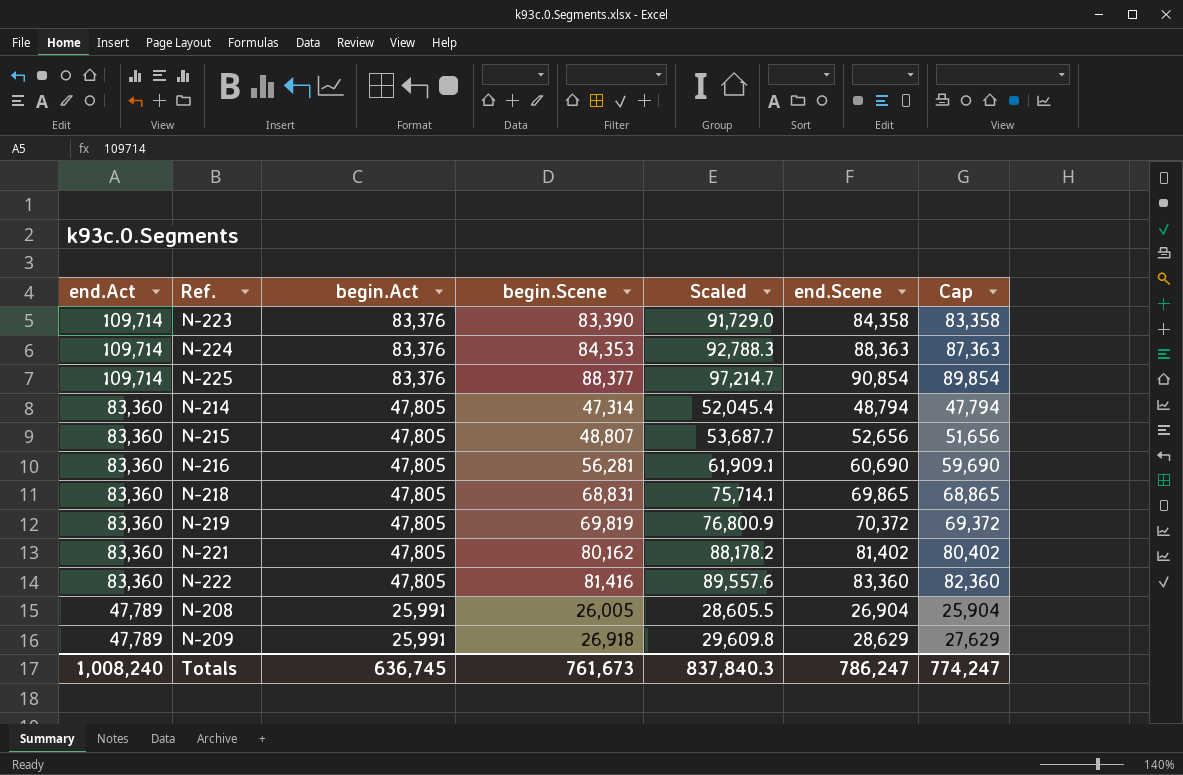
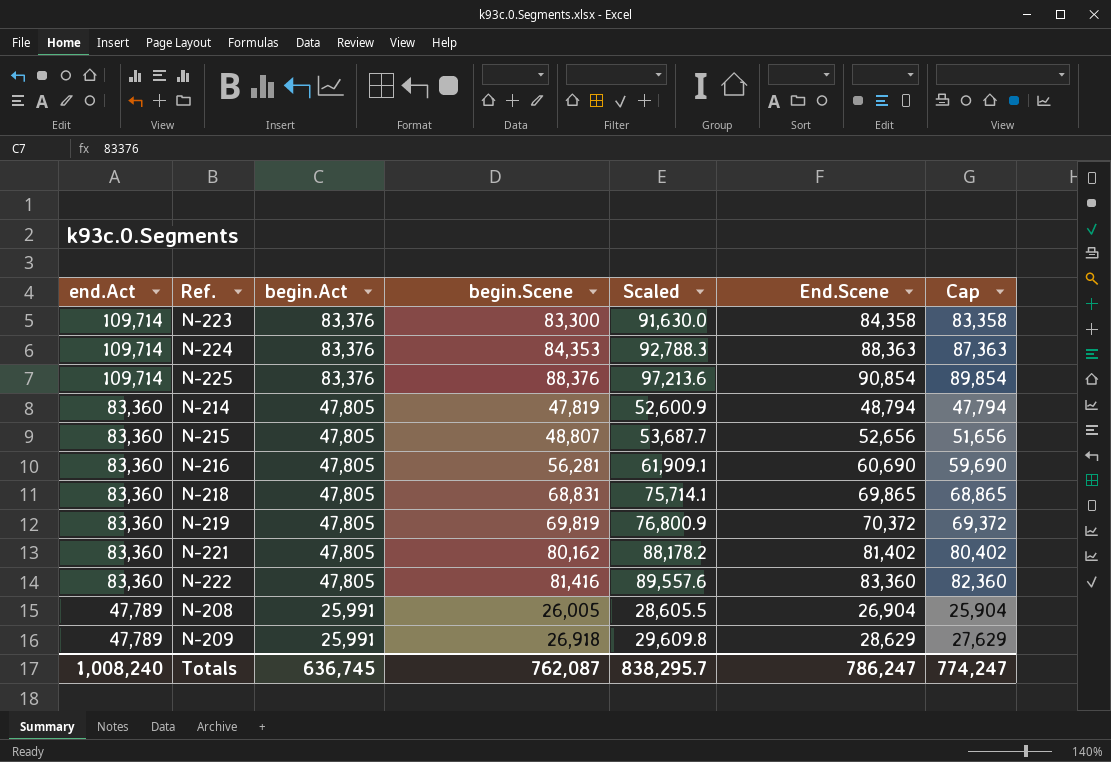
column name: end.Scene -> End.Scene
N-223 | begin.Scene: 83,390 -> 83,300
N-223 | Scaled: 91,729.0 -> 91,630.0
N-225 | begin.Scene: 88,377 -> 88,376
N-225 | Scaled: 97,214.7 -> 97,213.6
N-214 | begin.Scene: 47,314 -> 47,819
N-214 | Scaled: 52,045.4 -> 52,600.9
Totals | begin.Scene: 761,673 -> 762,087
Totals | Scaled: 837,840.3 -> 838,295.7

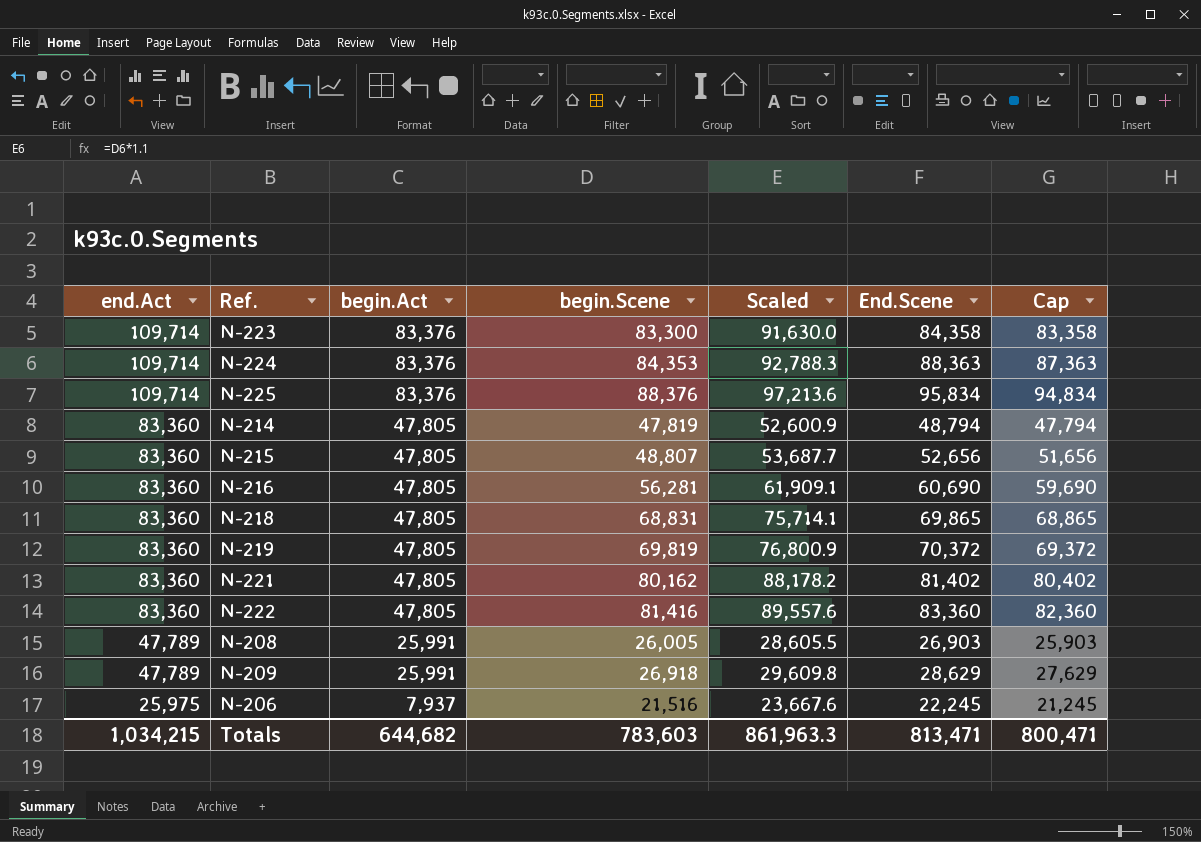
N-225 | End.Scene: 90,854 -> 95,834
N-225 | Cap: 89,854 -> 94,834
N-208 | End.Scene: 26,904 -> 26,903
N-208 | Cap: 25,904 -> 25,903
row N-206: none -> 25,975 | 7,937 | 21,516 | 23,667.6 | 22,245 | 21,245
Totals | end.Act: 1,008,240 -> 1,034,215
Totals | begin.Act: 636,745 -> 644,682
Totals | begin.Scene: 762,087 -> 783,603
Totals | Scaled: 838,295.7 -> 861,963.3
Totals | End.Scene: 786,247 -> 813,471
Totals | Cap: 774,247 -> 800,471

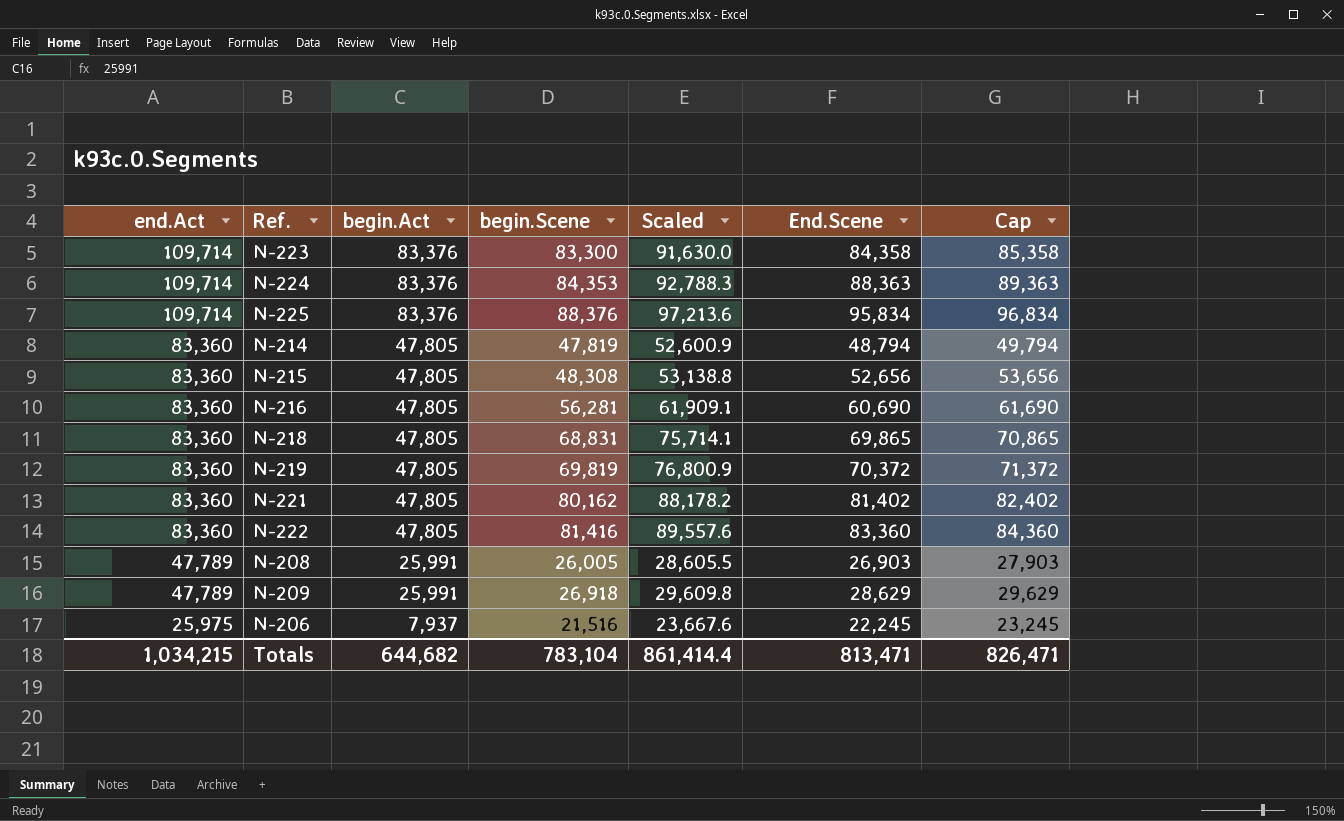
column Cap | formula: [End.Scene] - 1000 -> [End.Scene] + 1000
N-215 | begin.Scene: 48,807 -> 48,308
N-215 | Scaled: 53,687.7 -> 53,138.8
Totals | begin.Scene: 783,603 -> 783,104
Totals | Scaled: 861,963.3 -> 861,414.4
Totals | Cap: 800,471 -> 826,471

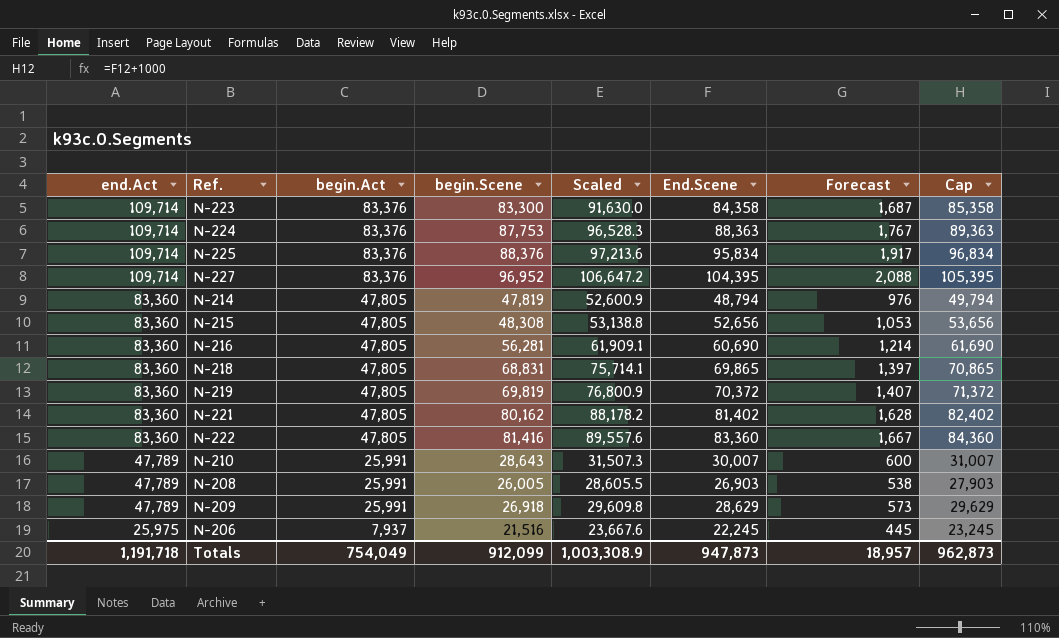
column Forecast | formula: none -> [End.Scene] * 0.02
N-224 | begin.Scene: 84,353 -> 87,753
N-224 | Scaled: 92,788.3 -> 96,528.3
row N-227: none -> 109,714 | 83,376 | 96,952 | 106,647.2 | 104,395 | 2,088 | 105,395
row N-210: none -> 47,789 | 25,991 | 28,643 | 31,507.3 | 30,007 | 600 | 31,007
Totals | end.Act: 1,034,215 -> 1,191,718
Totals | begin.Act: 644,682 -> 754,049
Totals | begin.Scene: 783,104 -> 912,099
Totals | Scaled: 861,414.4 -> 1,003,308.9
Totals | End.Scene: 813,471 -> 947,873
Totals | Cap: 826,471 -> 962,873

